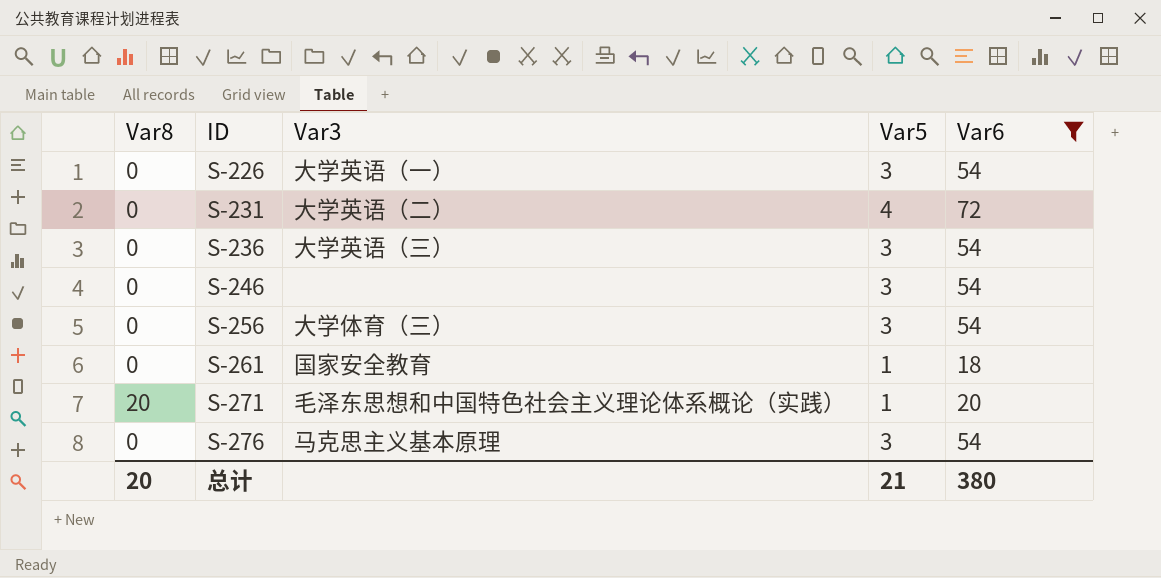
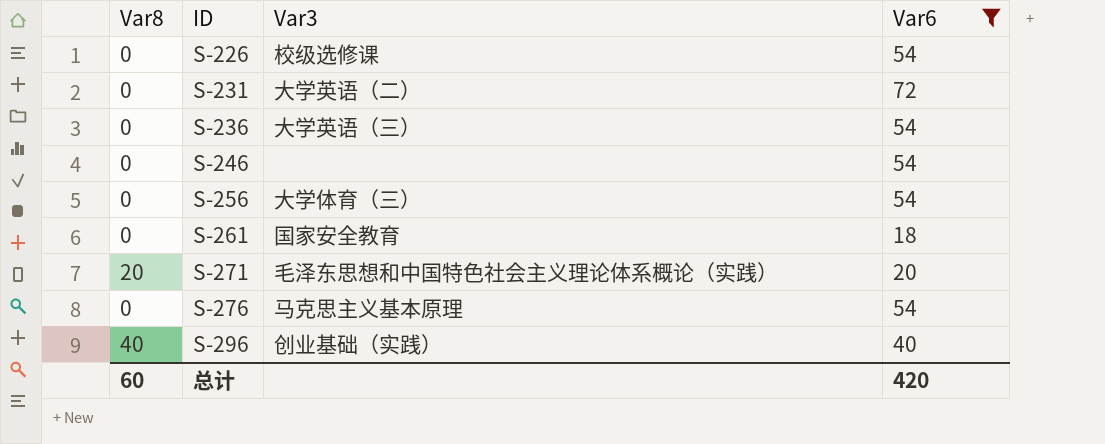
column Var5 | position: 4 -> none
S-226 | Var3: 大学英语（一） -> 校级选修课
row S-296: none -> 40 | 创业基础（实践） | 40
总计 | Var8: 20 -> 60
总计 | Var6: 380 -> 420

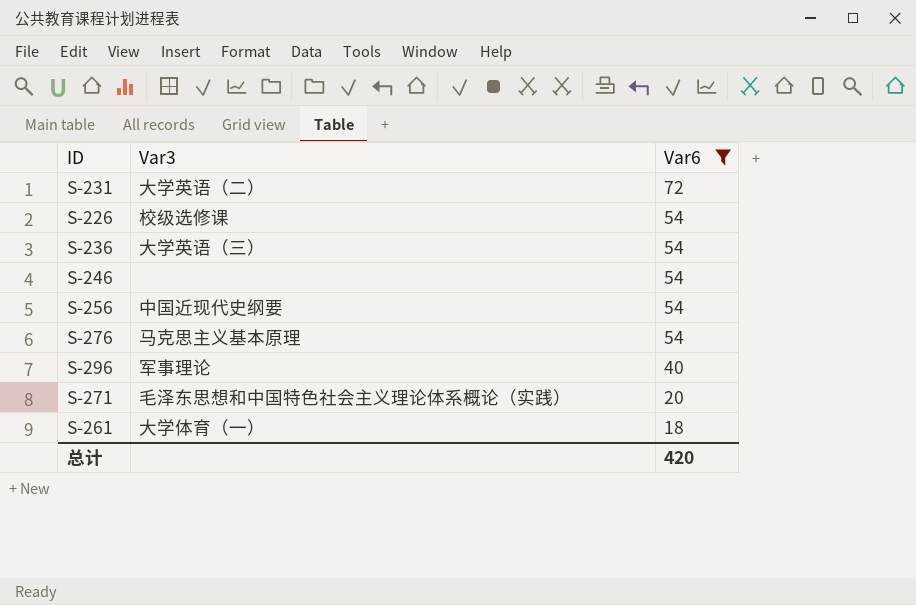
row order: ID ascending -> Var6 descending
column Var8 | position: 1 -> none
S-256 | Var3: 大学体育（三） -> 中国近现代史纲要
S-296 | Var3: 创业基础（实践） -> 军事理论
S-261 | Var3: 国家安全教育 -> 大学体育（一）

